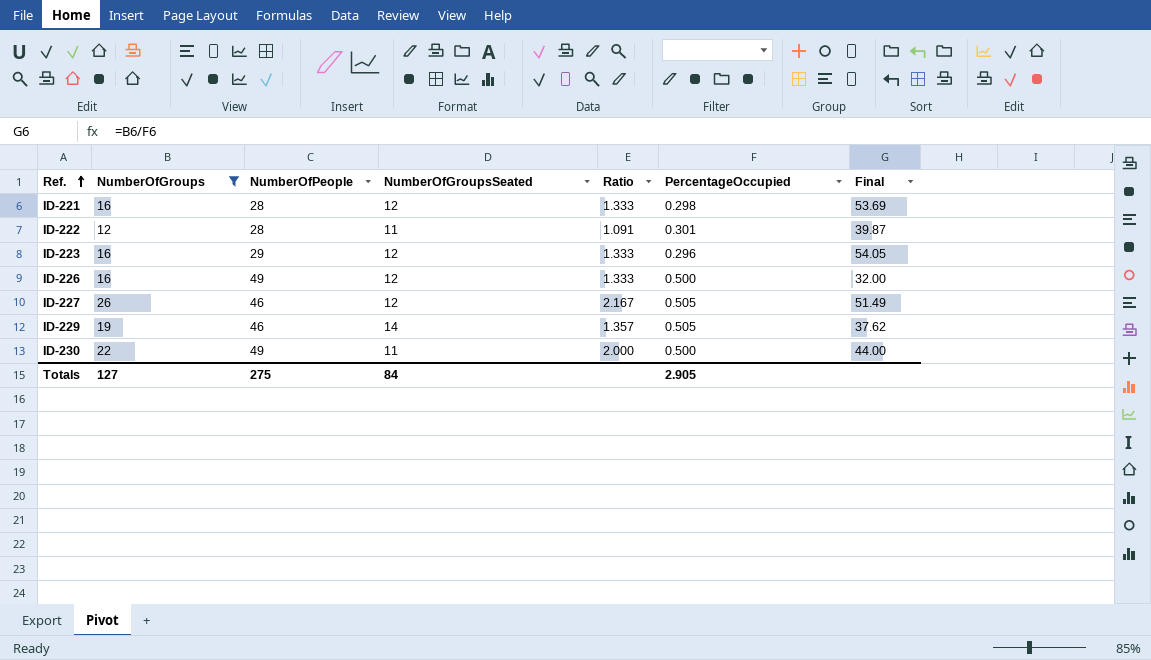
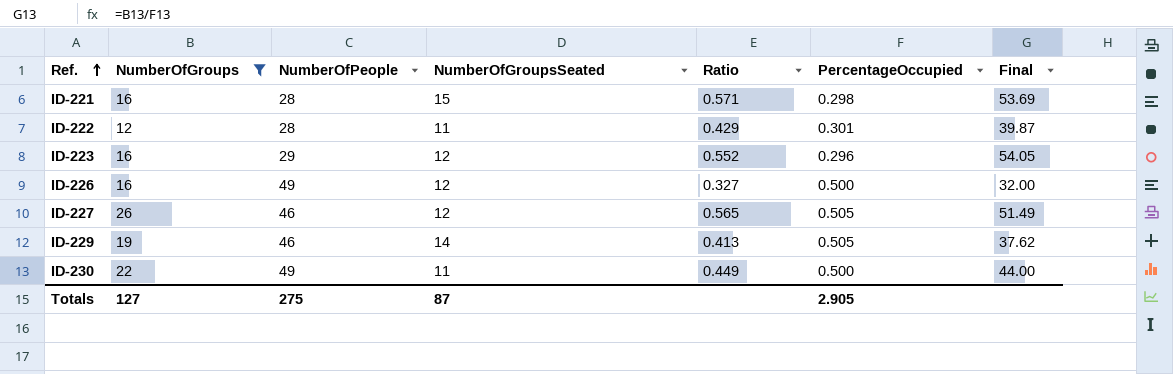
column Ratio | formula: [NumberOfGroups] / [NumberOfGroupsSeated] -> [NumberOfGroups] / [NumberOfPeople]
ID-221 | NumberOfGroupsSeated: 12 -> 15
Totals | NumberOfGroupsSeated: 84 -> 87

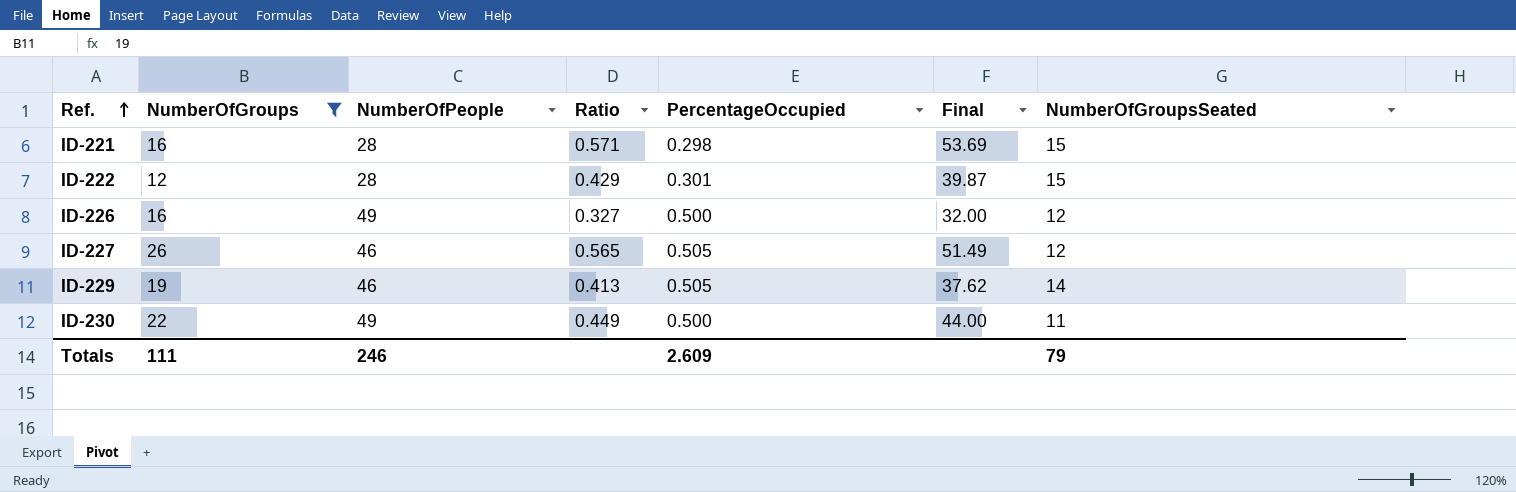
column NumberOfGroupsSeated | position: 4 -> 7
row ID-223: 16 | 29 | 12 | 0.552 | 0.296 | 54.05 -> none
ID-222 | NumberOfGroupsSeated: 11 -> 15
Totals | NumberOfGroups: 127 -> 111
Totals | NumberOfPeople: 275 -> 246
Totals | PercentageOccupied: 2.905 -> 2.609
Totals | NumberOfGroupsSeated: 87 -> 79

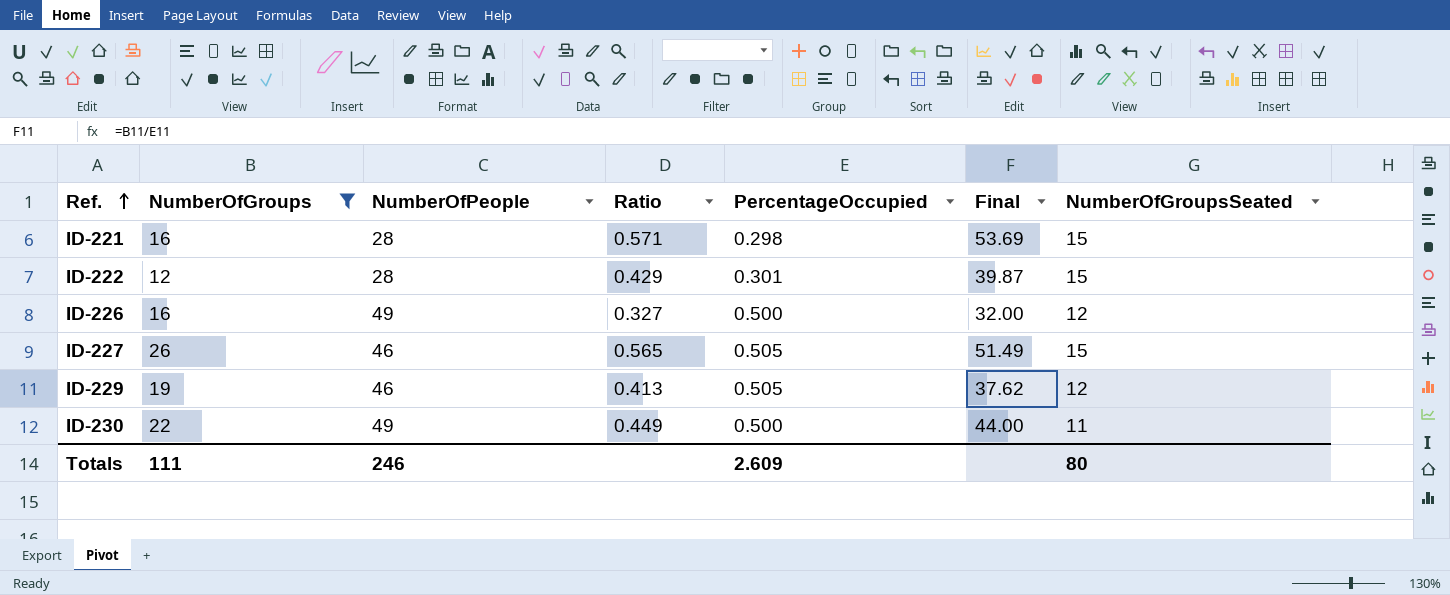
ID-227 | NumberOfGroupsSeated: 12 -> 15
ID-229 | NumberOfGroupsSeated: 14 -> 12
Totals | NumberOfGroupsSeated: 79 -> 80

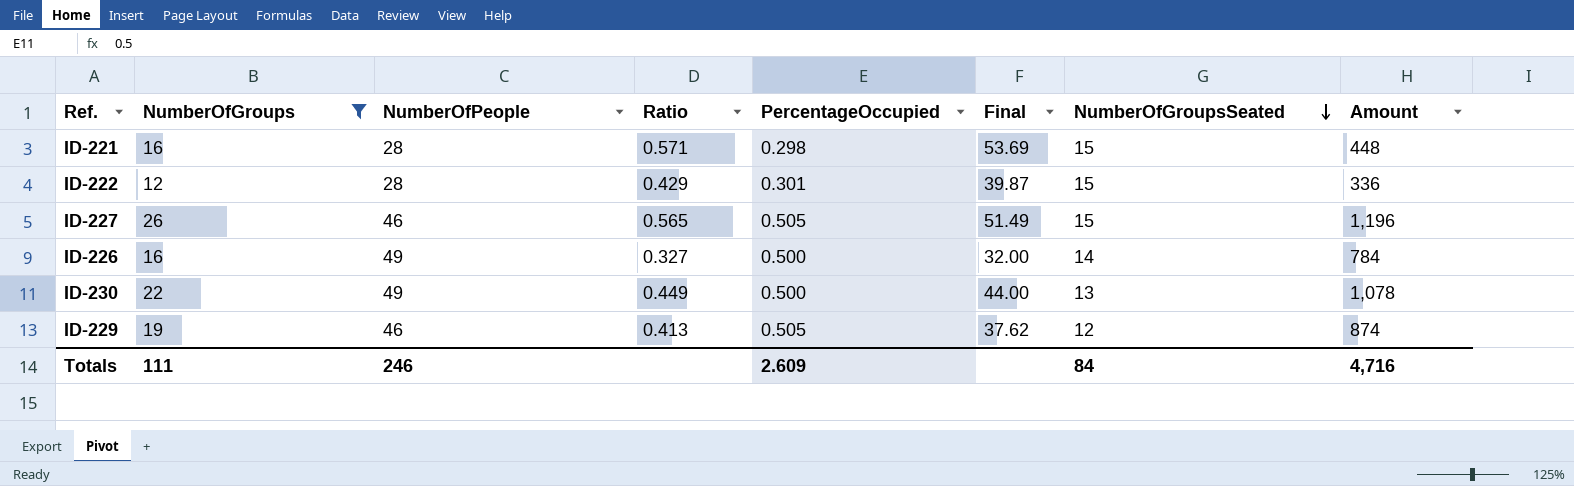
row order: Ref. ascending -> NumberOfGroupsSeated descending
column Amount | formula: none -> [NumberOfGroups] * [NumberOfPeople]
ID-226 | NumberOfGroupsSeated: 12 -> 14
ID-230 | NumberOfGroupsSeated: 11 -> 13
Totals | NumberOfGroupsSeated: 80 -> 84

